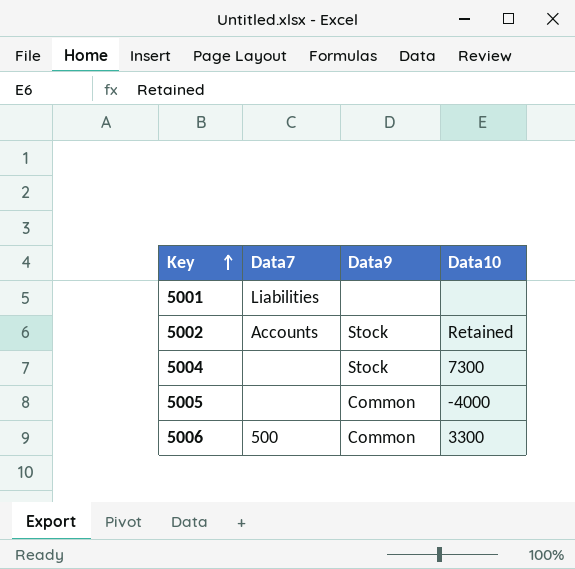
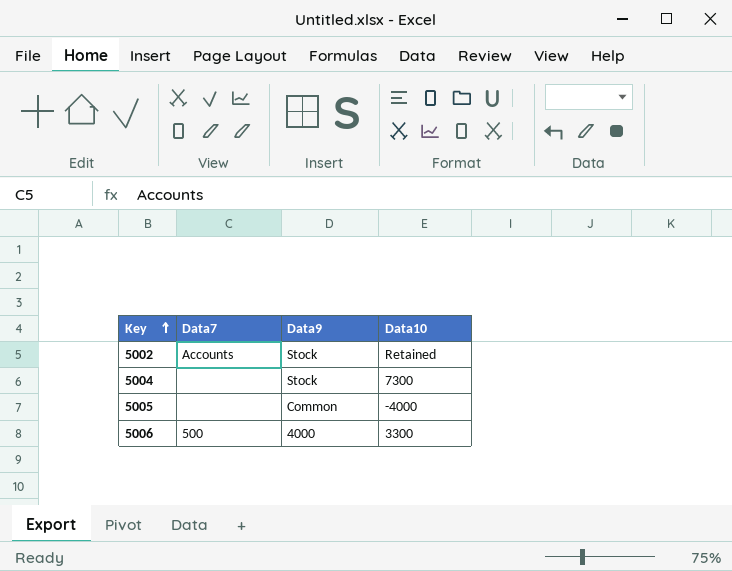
row 5001: Liabilities | none | none -> none
5006 | Data9: Common -> 4000

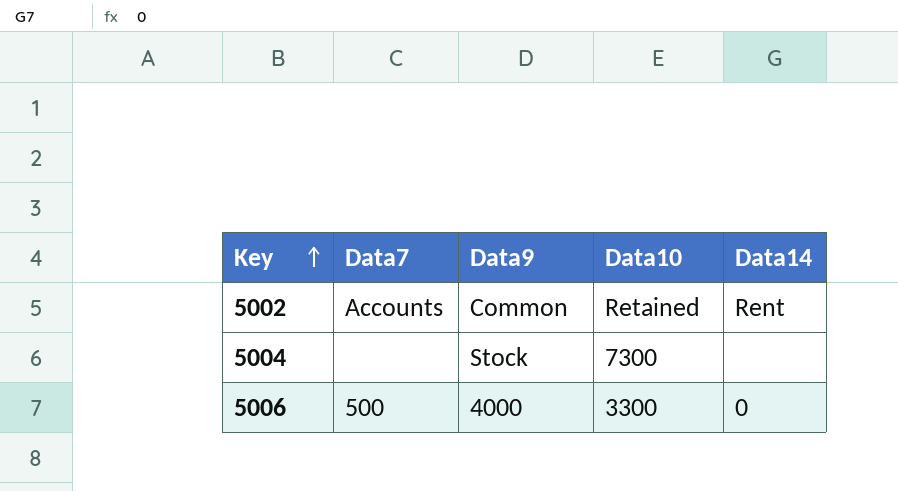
column Data14 | position: none -> 5
row 5005: none | Common | -4000 -> none
5002 | Data9: Stock -> Common

